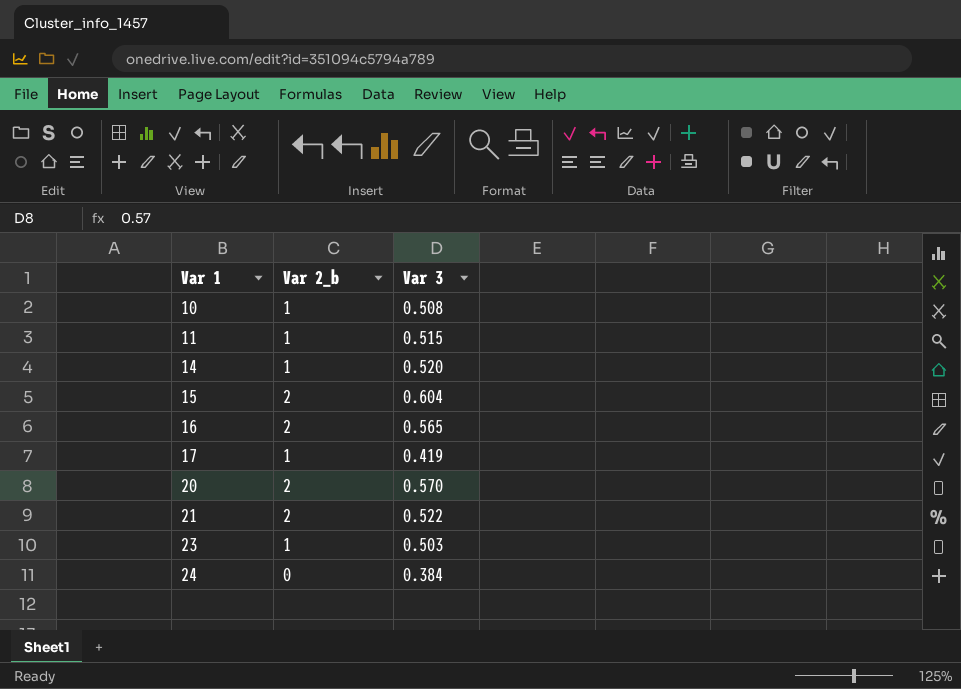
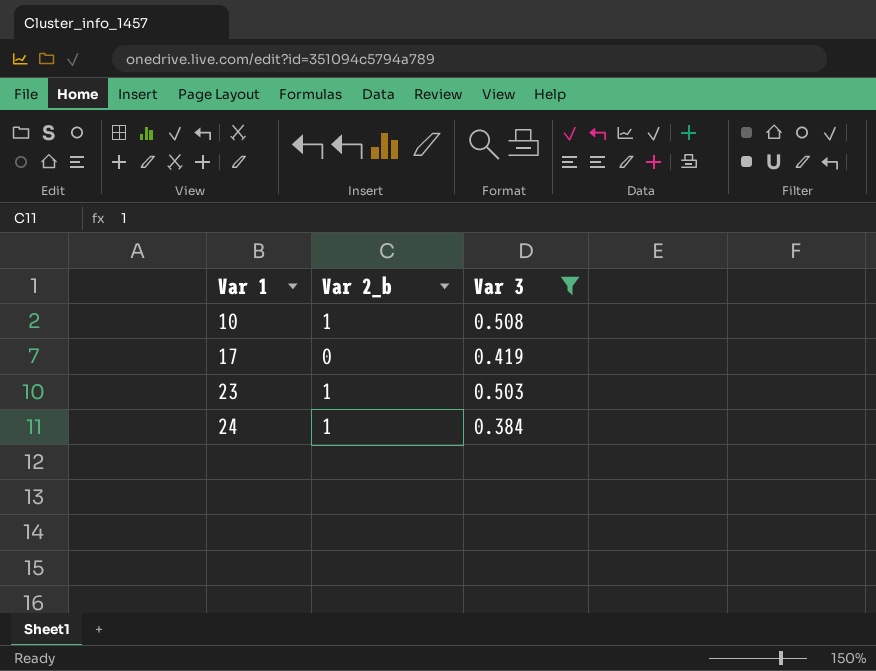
filter: none -> Var 3 <= 0.508
17 | Var 2_b: 1 -> 0
24 | Var 2_b: 0 -> 1

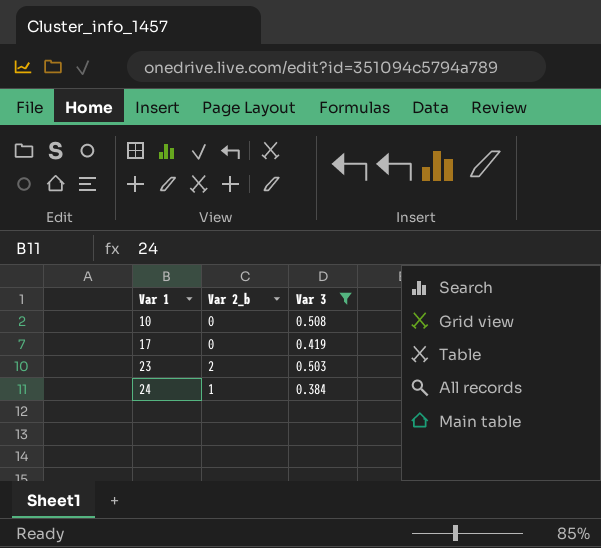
10 | Var 2_b: 1 -> 0
23 | Var 2_b: 1 -> 2

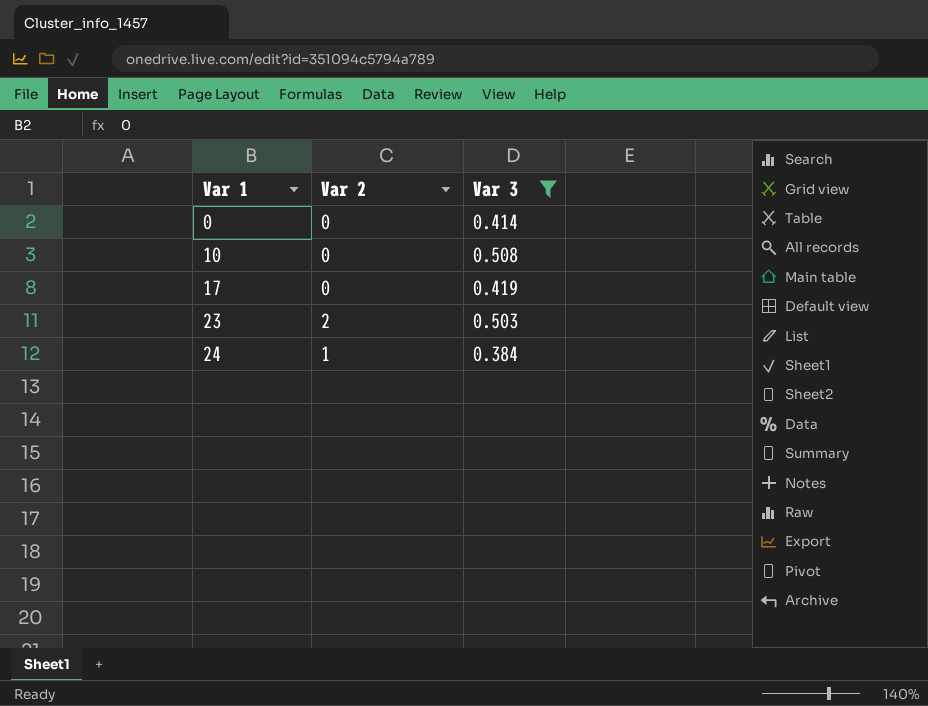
column name: Var 2_b -> Var 2
row 0: none -> 0 | 0.414

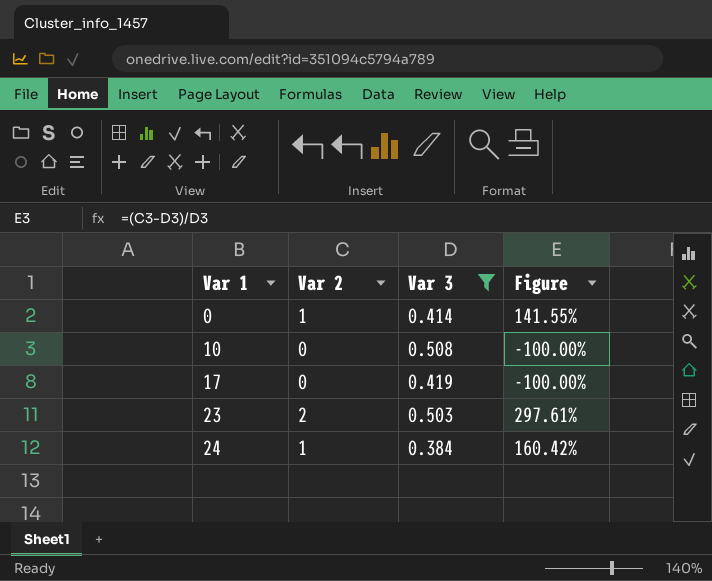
column Figure | formula: none -> ([Var 2] - [Var 3]) / [Var 3]
0 | Var 2: 0 -> 1

